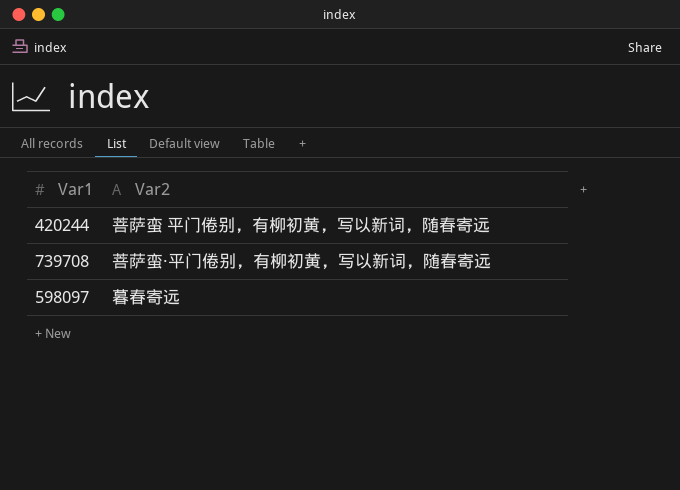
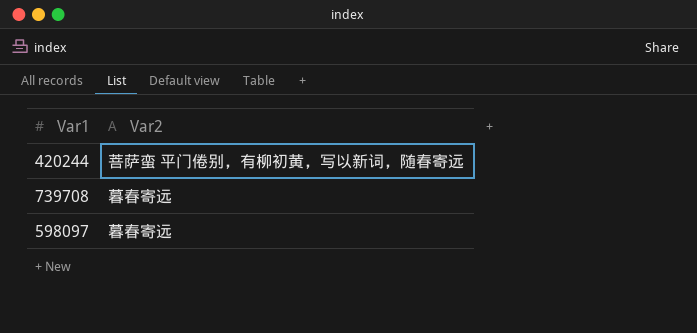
739708 | Var2: 菩萨蛮·平门倦别，有柳初黄，写以新词，随春寄远 -> 暮春寄远

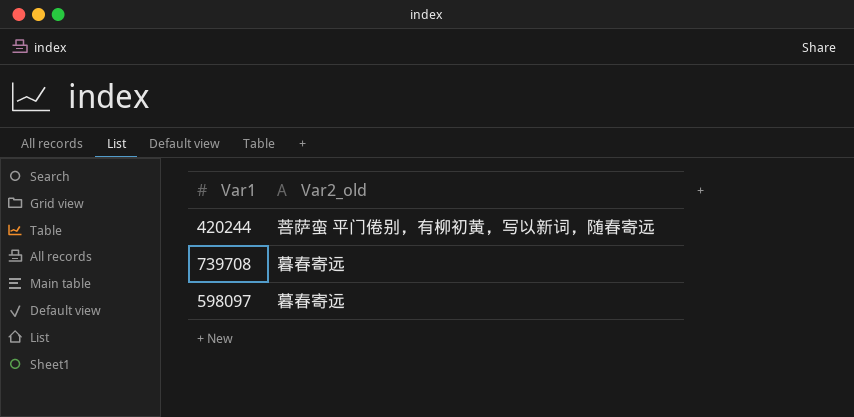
column name: Var2 -> Var2_old

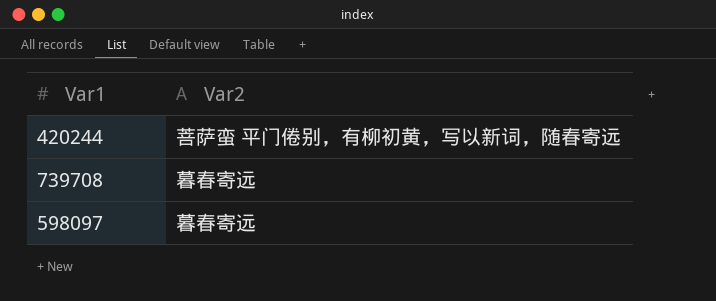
column name: Var2_old -> Var2

